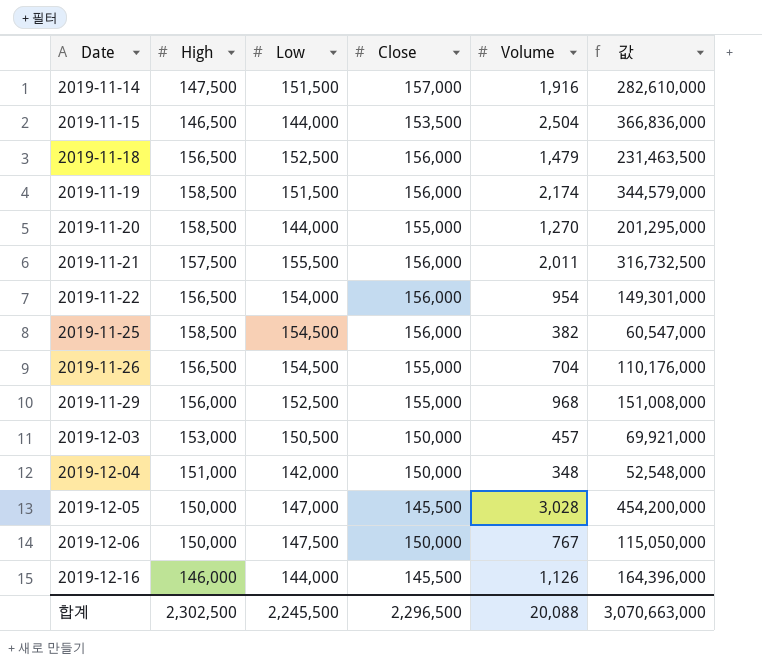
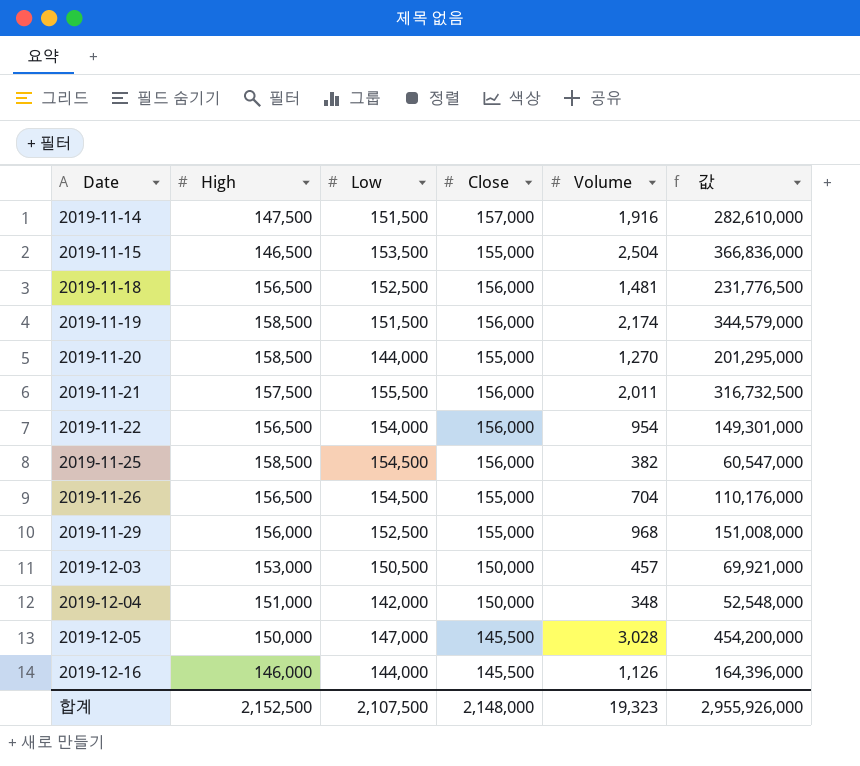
row 2019-12-06: 150,000 | 147,500 | 150,000 | 767 | 115,050,000 -> none
2019-11-15 | Low: 144,000 -> 153,500
2019-11-15 | Close: 153,500 -> 155,000
2019-11-18 | Volume: 1,479 -> 1,481
2019-11-18 | 값: 231,463,500 -> 231,776,500
합계 | High: 2,302,500 -> 2,152,500
합계 | Low: 2,245,500 -> 2,107,500
합계 | Close: 2,296,500 -> 2,148,000
합계 | Volume: 20,088 -> 19,323
합계 | 값: 3,070,663,000 -> 2,955,926,000

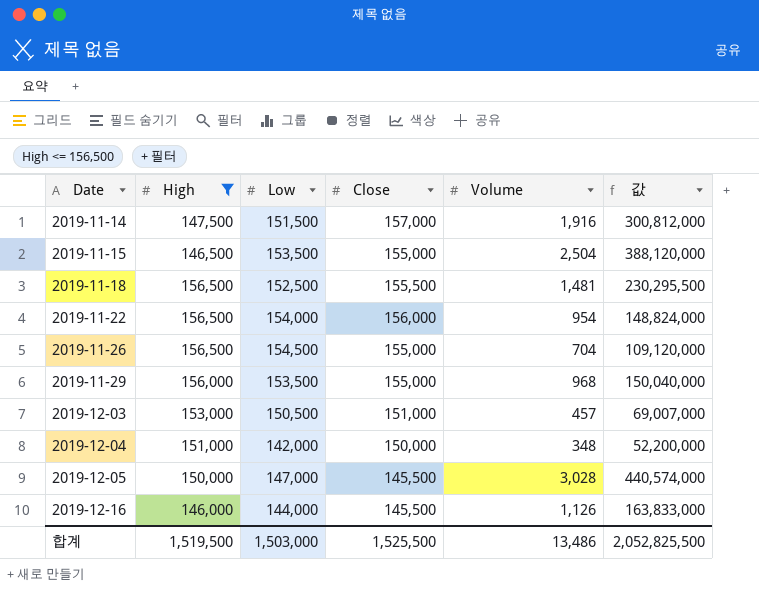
filter: none -> High <= 156,500
column 값 | formula: [High] * [Volume] -> [Close] * [Volume]
2019-11-18 | Close: 156,000 -> 155,500
2019-11-29 | Low: 152,500 -> 153,500
2019-12-03 | Close: 150,000 -> 151,000
합계 | High: 2,152,500 -> 1,519,500
합계 | Low: 2,107,500 -> 1,503,000
합계 | Close: 2,148,000 -> 1,525,500
합계 | Volume: 19,323 -> 13,486
합계 | 값: 2,955,926,000 -> 2,052,825,500

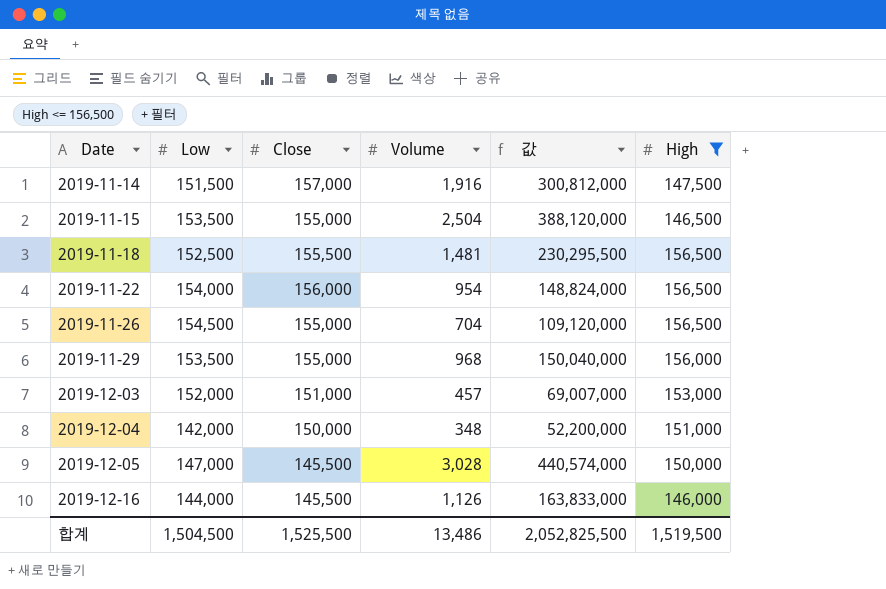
column High | position: 2 -> 6
2019-12-03 | Low: 150,500 -> 152,000
합계 | Low: 1,503,000 -> 1,504,500

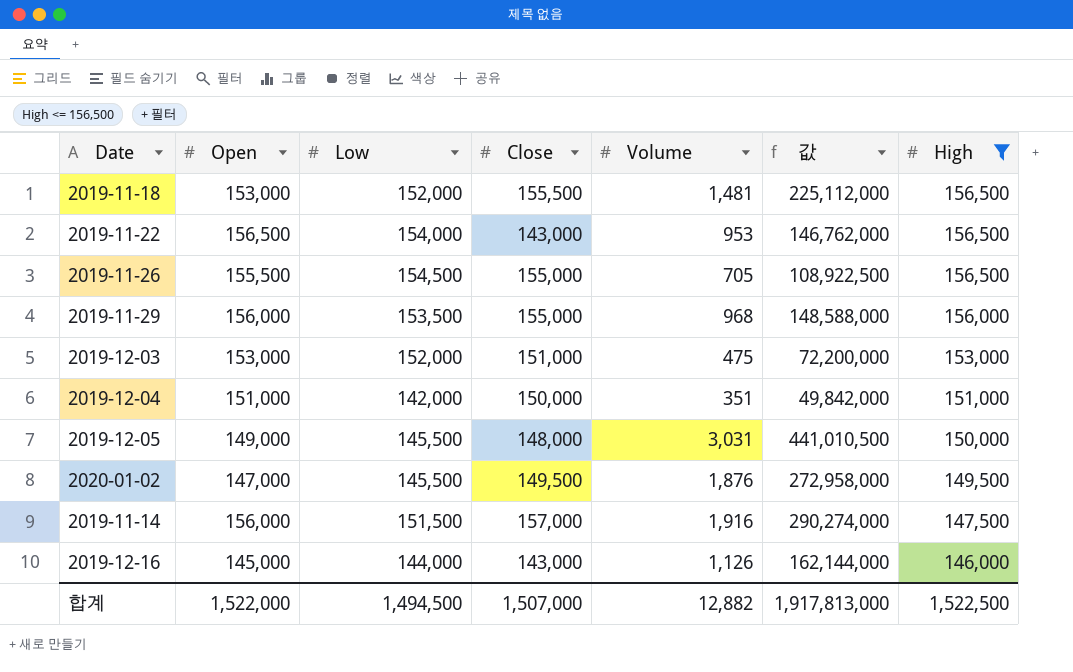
row order: Date ascending -> High descending
column Open | position: none -> 2
column 값 | formula: [Close] * [Volume] -> [Low] * [Volume]
row 2019-11-15: 153,500 | 155,000 | 2,504 | 388,120,000 | 146,500 -> none
2019-11-18 | Low: 152,500 -> 152,000
2019-11-22 | Close: 156,000 -> 143,000
2019-11-22 | Volume: 954 -> 953
2019-11-26 | Volume: 704 -> 705
2019-12-03 | Volume: 457 -> 475
2019-12-04 | Volume: 348 -> 351
2019-12-05 | Low: 147,000 -> 145,500
2019-12-05 | Close: 145,500 -> 148,000
2019-12-05 | Volume: 3,028 -> 3,031
row 2020-01-02: none -> 147,000 | 145,500 | 149,500 | 1,876 | 272,958,000 | 149,500
2019-12-16 | Close: 145,500 -> 143,000
합계 | Low: 1,504,500 -> 1,494,500
합계 | Close: 1,525,500 -> 1,507,000
합계 | Volume: 13,486 -> 12,882
합계 | 값: 2,052,825,500 -> 1,917,813,000
합계 | High: 1,519,500 -> 1,522,500

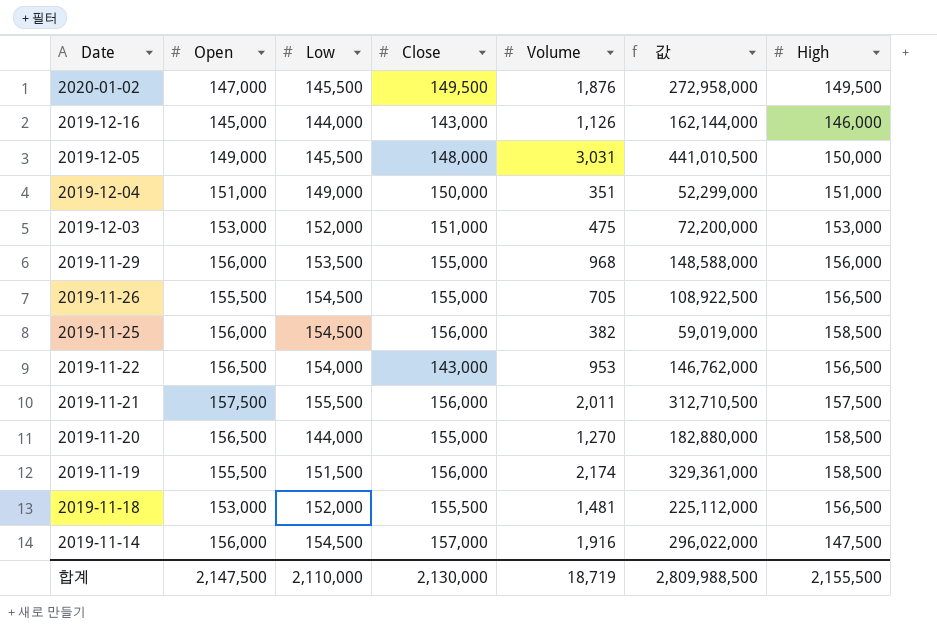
filter: High <= 156,500 -> none
row order: High descending -> Date descending
2019-12-04 | Low: 142,000 -> 149,000
2019-12-04 | 값: 49,842,000 -> 52,299,000
2019-11-14 | Low: 151,500 -> 154,500
2019-11-14 | 값: 290,274,000 -> 296,022,000
합계 | Open: 1,522,000 -> 2,147,500
합계 | Low: 1,494,500 -> 2,110,000
합계 | Close: 1,507,000 -> 2,130,000
합계 | Volume: 12,882 -> 18,719
합계 | 값: 1,917,813,000 -> 2,809,988,500
합계 | High: 1,522,500 -> 2,155,500

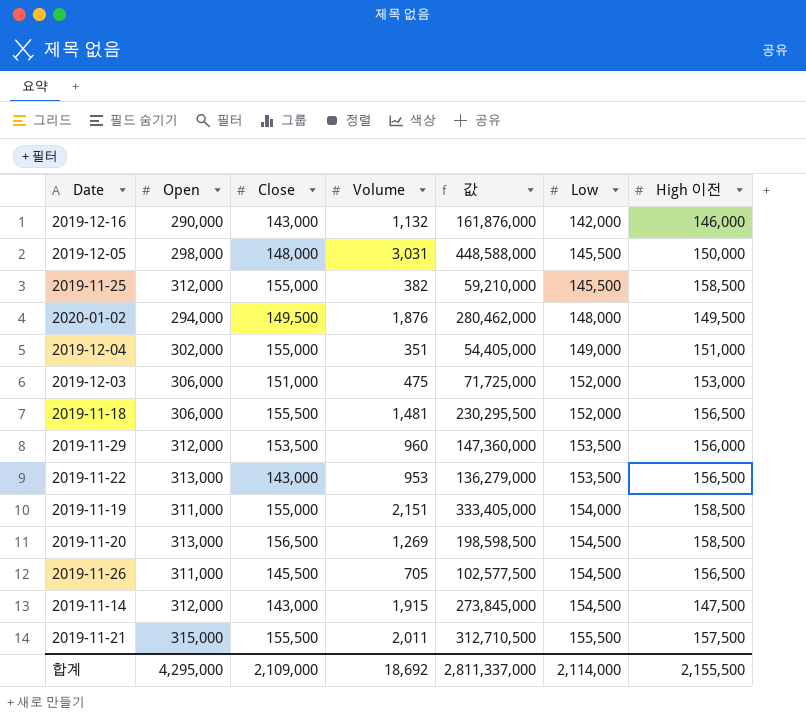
row order: Date descending -> Low ascending
column 값 | formula: [Low] * [Volume] -> [Close] * [Volume]
column Low | position: 3 -> 6
column name: High -> High 이전
2019-12-16 | Open: 145,000 -> 290,000
2019-12-16 | Volume: 1,126 -> 1,132
2019-12-16 | Low: 144,000 -> 142,000
2019-12-05 | Open: 149,000 -> 298,000
2019-11-25 | Open: 156,000 -> 312,000
2019-11-25 | Close: 156,000 -> 155,000
2019-11-25 | Low: 154,500 -> 145,500
2020-01-02 | Open: 147,000 -> 294,000
2020-01-02 | Low: 145,500 -> 148,000
2019-12-04 | Open: 151,000 -> 302,000
2019-12-04 | Close: 150,000 -> 155,000
2019-12-03 | Open: 153,000 -> 306,000
2019-11-18 | Open: 153,000 -> 306,000
2019-11-29 | Open: 156,000 -> 312,000
2019-11-29 | Close: 155,000 -> 153,500
2019-11-29 | Volume: 968 -> 960
2019-11-22 | Open: 156,500 -> 313,000
2019-11-22 | Low: 154,000 -> 153,500
2019-11-19 | Open: 155,500 -> 311,000
2019-11-19 | Close: 156,000 -> 155,000
2019-11-19 | Volume: 2,174 -> 2,151
2019-11-19 | Low: 151,500 -> 154,000
2019-11-20 | Open: 156,500 -> 313,000
2019-11-20 | Close: 155,000 -> 156,500
2019-11-20 | Volume: 1,270 -> 1,269
2019-11-20 | Low: 144,000 -> 154,500
2019-11-26 | Open: 155,500 -> 311,000
2019-11-26 | Close: 155,000 -> 145,500
2019-11-14 | Open: 156,000 -> 312,000
2019-11-14 | Close: 157,000 -> 143,000
2019-11-14 | Volume: 1,916 -> 1,915
2019-11-21 | Open: 157,500 -> 315,000
2019-11-21 | Close: 156,000 -> 155,500
합계 | Open: 2,147,500 -> 4,295,000
합계 | Close: 2,130,000 -> 2,109,000
합계 | Volume: 18,719 -> 18,692
합계 | 값: 2,809,988,500 -> 2,811,337,000
합계 | Low: 2,110,000 -> 2,114,000

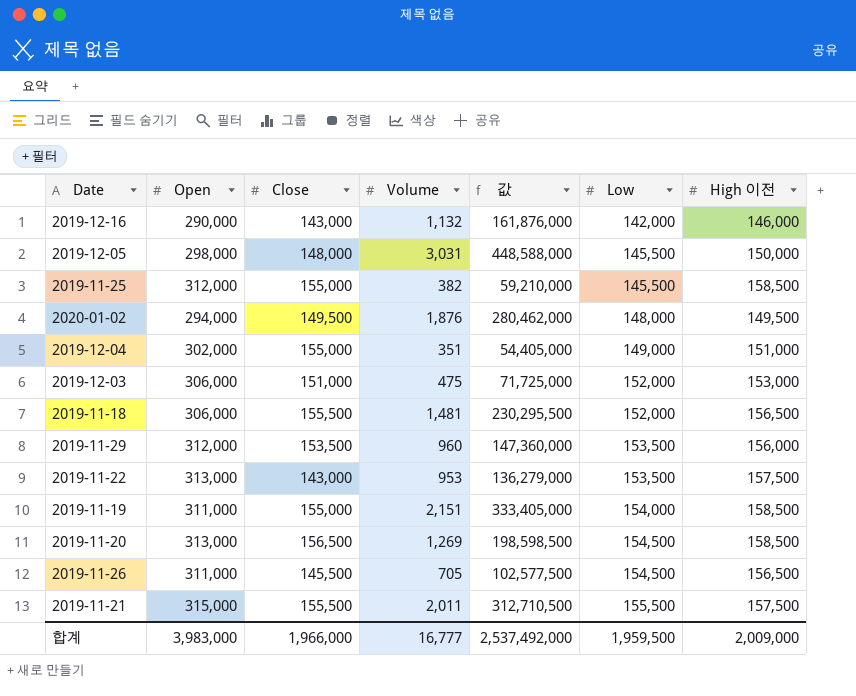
row 2019-11-14: 312,000 | 143,000 | 1,915 | 273,845,000 | 154,500 | 147,500 -> none
2019-11-22 | High 이전: 156,500 -> 157,500
합계 | Open: 4,295,000 -> 3,983,000
합계 | Close: 2,109,000 -> 1,966,000
합계 | Volume: 18,692 -> 16,777
합계 | 값: 2,811,337,000 -> 2,537,492,000
합계 | Low: 2,114,000 -> 1,959,500
합계 | High 이전: 2,155,500 -> 2,009,000

